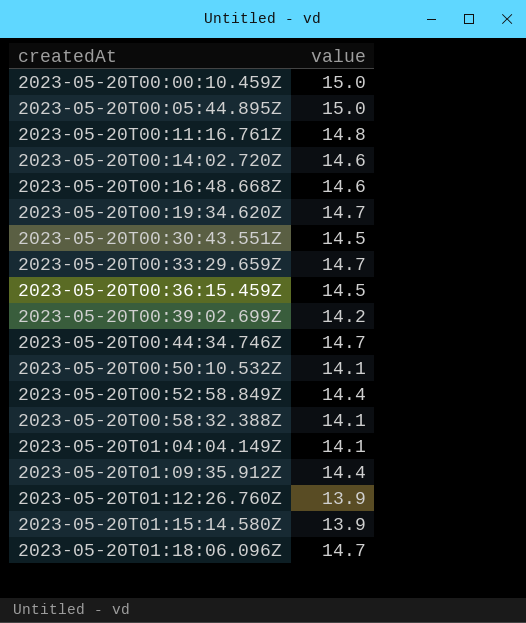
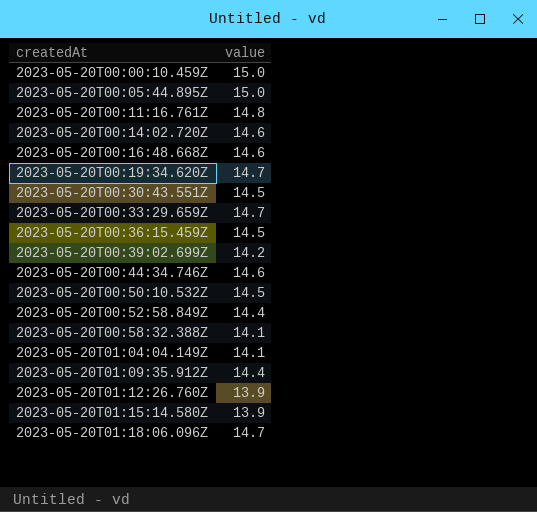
2023-05-20T00:44:34.746Z | value: 14.7 -> 14.6
2023-05-20T00:50:10.532Z | value: 14.1 -> 14.5

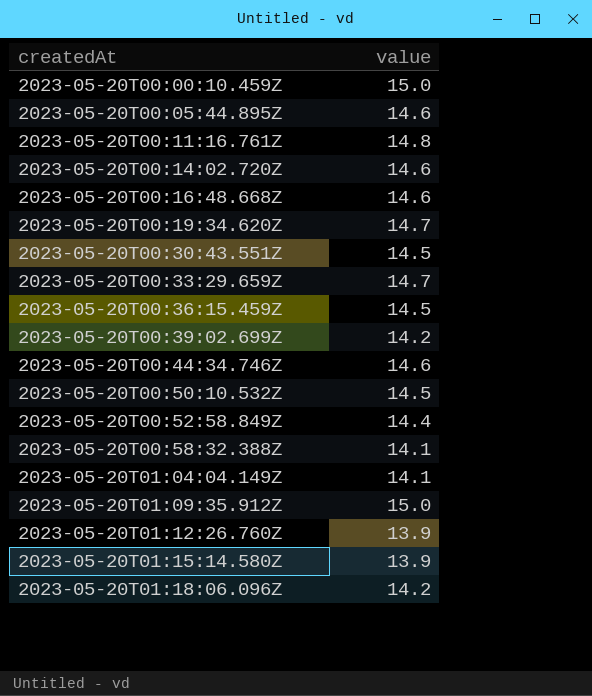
2023-05-20T00:05:44.895Z | value: 15.0 -> 14.6
2023-05-20T01:09:35.912Z | value: 14.4 -> 15.0
2023-05-20T01:18:06.096Z | value: 14.7 -> 14.2

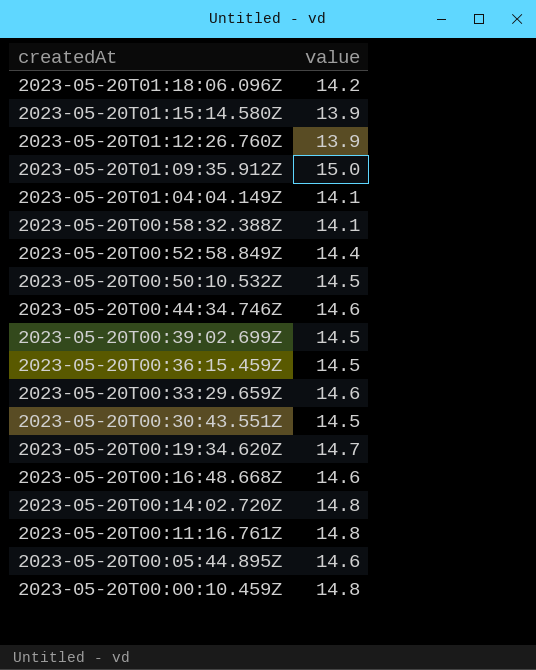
row order: createdAt ascending -> createdAt descending
2023-05-20T00:39:02.699Z | value: 14.2 -> 14.5
2023-05-20T00:33:29.659Z | value: 14.7 -> 14.6
2023-05-20T00:14:02.720Z | value: 14.6 -> 14.8
2023-05-20T00:00:10.459Z | value: 15.0 -> 14.8

